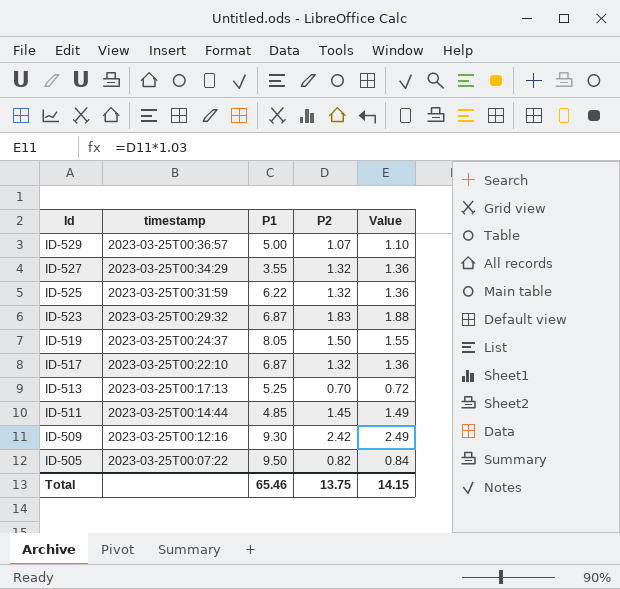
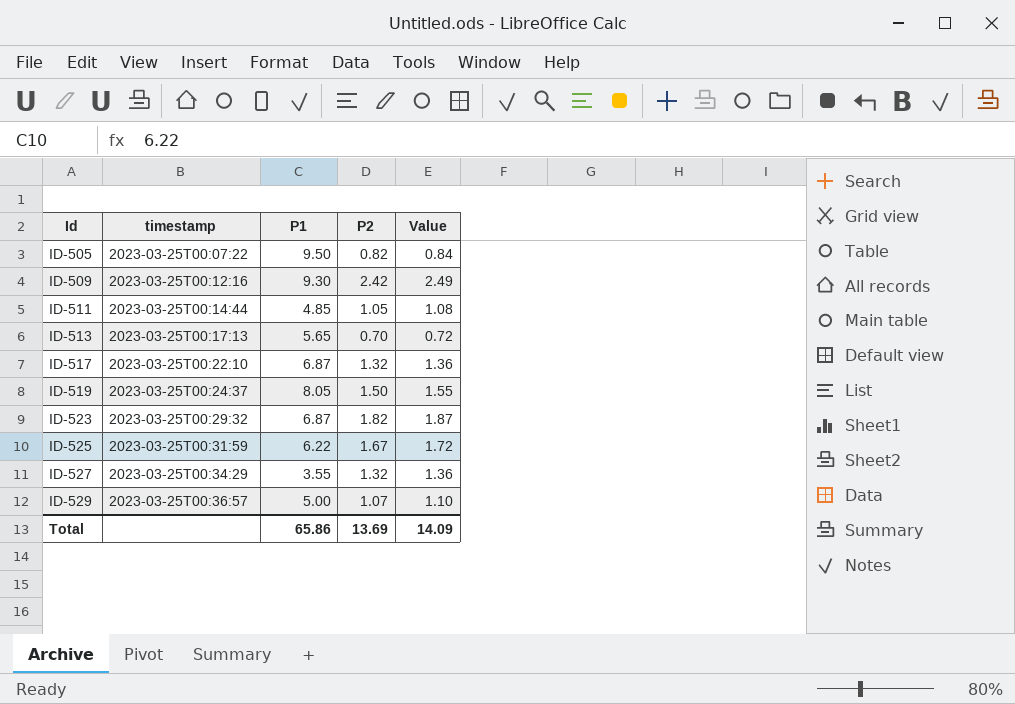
row order: Id descending -> Id ascending
ID-511 | P2: 1.45 -> 1.05
ID-511 | Value: 1.49 -> 1.08
ID-513 | P1: 5.25 -> 5.65
ID-523 | P2: 1.83 -> 1.82
ID-523 | Value: 1.88 -> 1.87
ID-525 | P2: 1.32 -> 1.67
ID-525 | Value: 1.36 -> 1.72
Total | P1: 65.46 -> 65.86
Total | P2: 13.75 -> 13.69
Total | Value: 14.15 -> 14.09

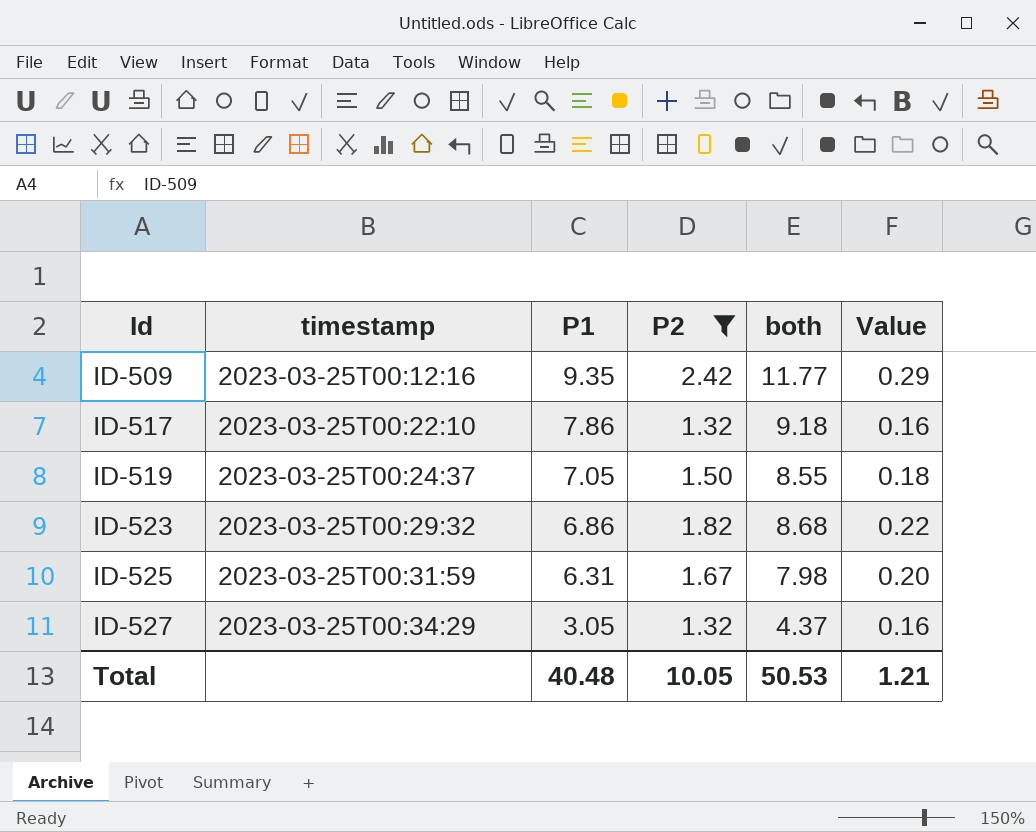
filter: none -> P2 >= 1.32
column both | formula: none -> [P1] + [P2]
column Value | formula: [P2] * 1.03 -> [P2] * 0.12
ID-509 | P1: 9.30 -> 9.35
ID-517 | P1: 6.87 -> 7.86
ID-519 | P1: 8.05 -> 7.05
ID-523 | P1: 6.87 -> 6.86
ID-525 | P1: 6.22 -> 6.31
ID-527 | P1: 3.55 -> 3.05
Total | P1: 65.86 -> 40.48
Total | P2: 13.69 -> 10.05
Total | Value: 14.09 -> 1.21

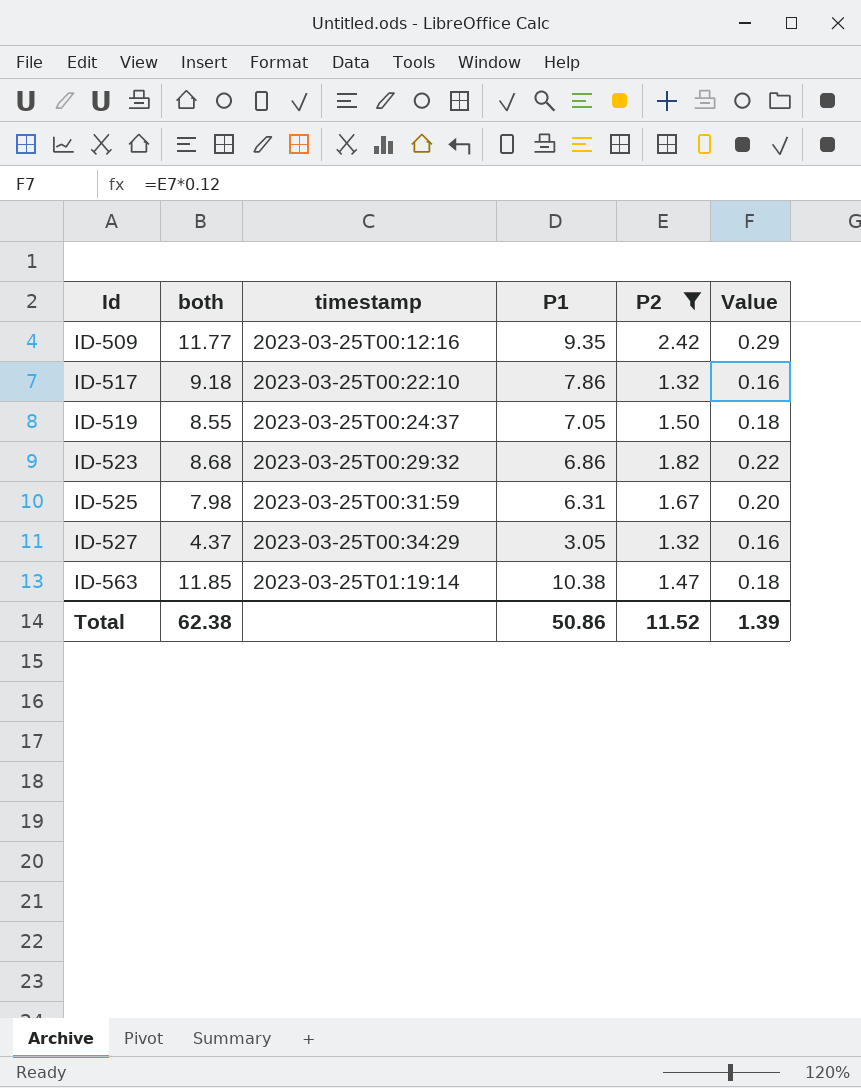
column both | position: 5 -> 2
row ID-563: none -> 11.85 | 2023-03-25T01:19:14 | 10.38 | 1.47 | 0.18
Total | both: 50.53 -> 62.38
Total | P1: 40.48 -> 50.86
Total | P2: 10.05 -> 11.52
Total | Value: 1.21 -> 1.39

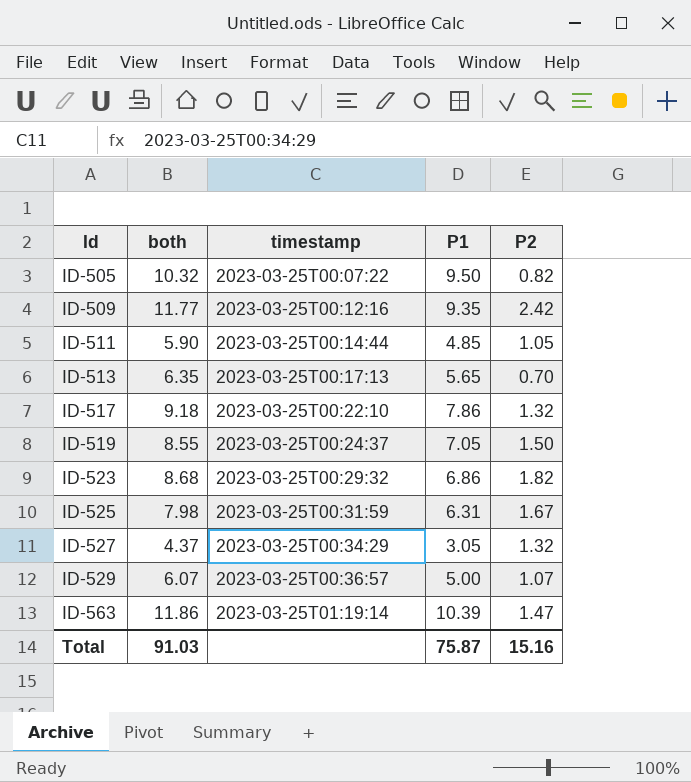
filter: P2 >= 1.32 -> none
column Value | formula: [P2] * 0.12 -> none
ID-563 | both: 11.85 -> 11.86
ID-563 | P1: 10.38 -> 10.39
Total | both: 62.38 -> 91.03
Total | P1: 50.86 -> 75.87
Total | P2: 11.52 -> 15.16

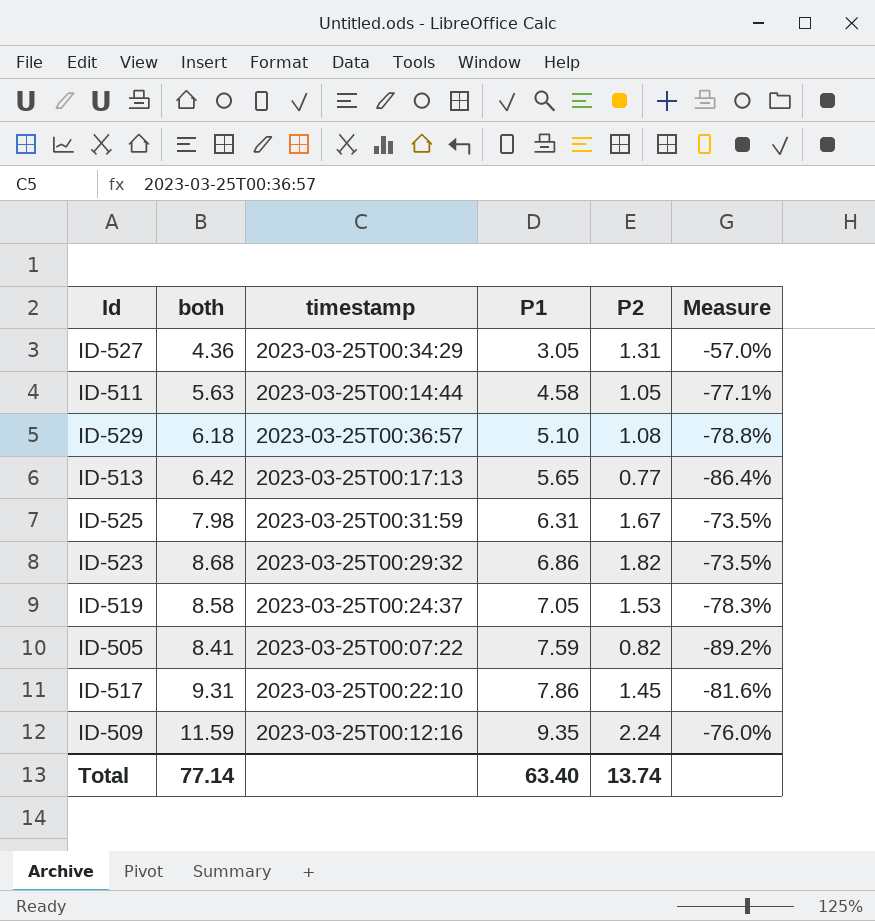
row order: Id ascending -> P1 ascending
column Measure | formula: none -> ([P2] - [P1]) / [P1]
row ID-563: 11.86 | 2023-03-25T01:19:14 | 10.39 | 1.47 -> none
ID-527 | both: 4.37 -> 4.36
ID-527 | P2: 1.32 -> 1.31
ID-511 | both: 5.90 -> 5.63
ID-511 | P1: 4.85 -> 4.58
ID-529 | both: 6.07 -> 6.18
ID-529 | P1: 5.00 -> 5.10
ID-529 | P2: 1.07 -> 1.08
ID-513 | both: 6.35 -> 6.42
ID-513 | P2: 0.70 -> 0.77
ID-519 | both: 8.55 -> 8.58
ID-519 | P2: 1.50 -> 1.53
ID-505 | both: 10.32 -> 8.41
ID-505 | P1: 9.50 -> 7.59
ID-517 | both: 9.18 -> 9.31
ID-517 | P2: 1.32 -> 1.45
ID-509 | both: 11.77 -> 11.59
ID-509 | P2: 2.42 -> 2.24
Total | both: 91.03 -> 77.14
Total | P1: 75.87 -> 63.40
Total | P2: 15.16 -> 13.74

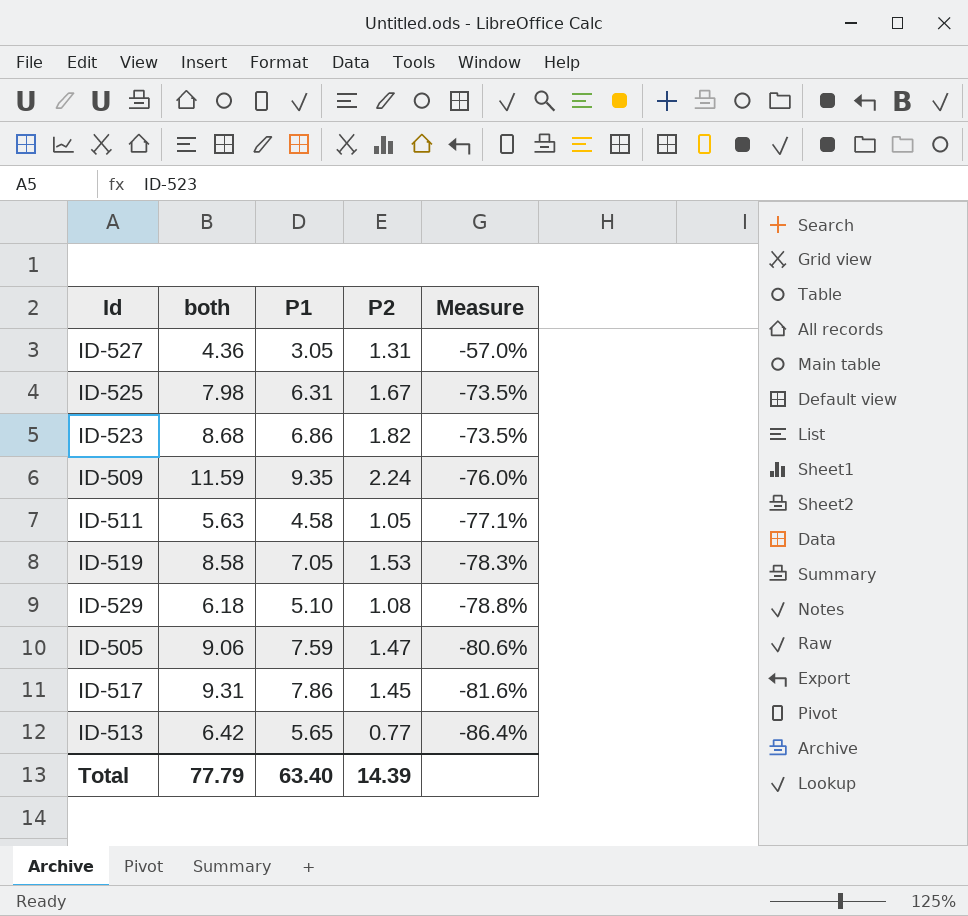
row order: P1 ascending -> Measure descending
column timestamp | position: 3 -> none
ID-505 | both: 8.41 -> 9.06
ID-505 | P2: 0.82 -> 1.47
ID-505 | Measure: -89.2% -> -80.6%
Total | both: 77.14 -> 77.79
Total | P2: 13.74 -> 14.39

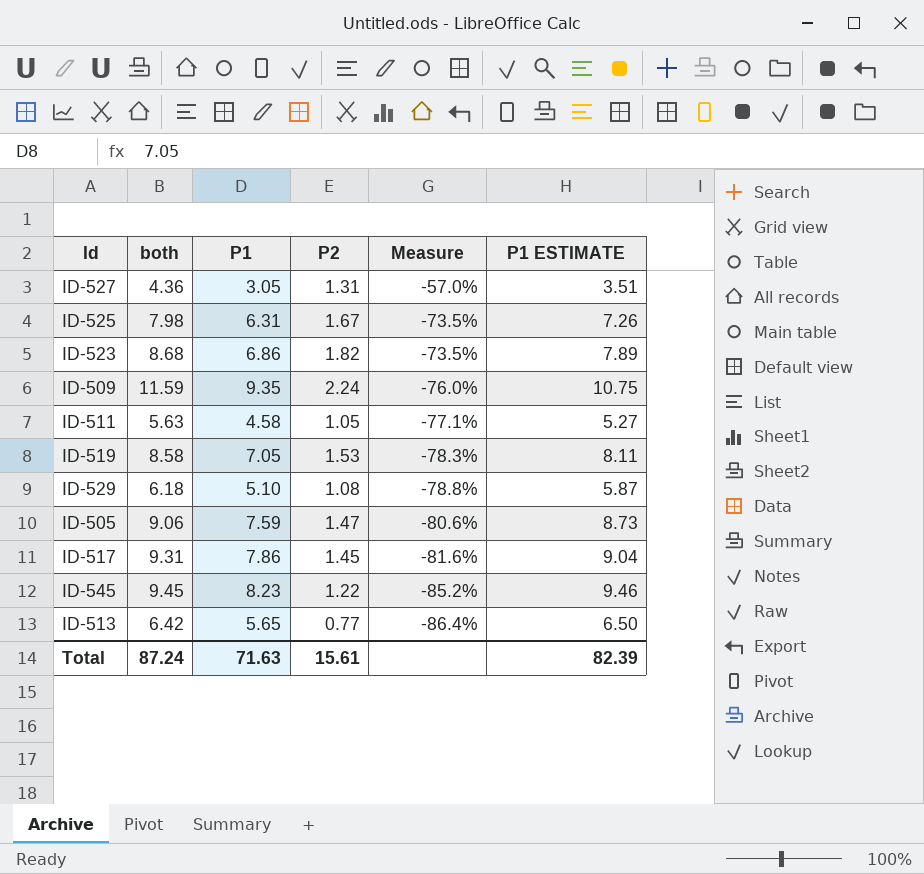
column P1 ESTIMATE | formula: none -> [P1] * 1.15
row ID-545: none -> 9.45 | 8.23 | 1.22 | -85.2% | 9.46
Total | both: 77.79 -> 87.24
Total | P1: 63.40 -> 71.63
Total | P2: 14.39 -> 15.61

